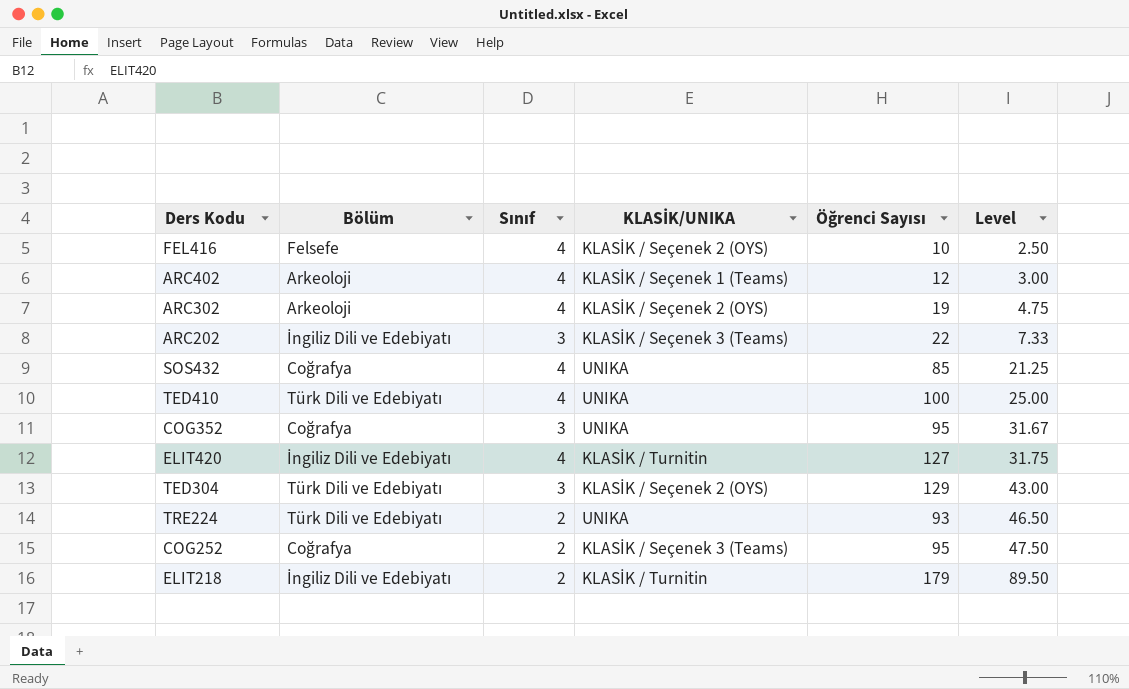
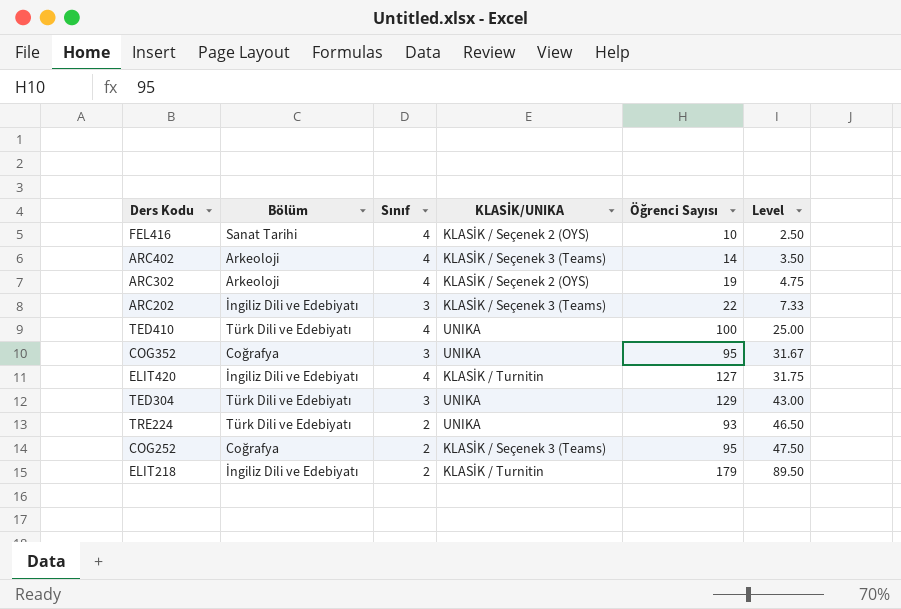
row SOS432: Coğrafya | 4 | UNIKA | 85 | 21.25 -> none
FEL416 | Bölüm: Felsefe -> Sanat Tarihi
ARC402 | KLASİK/UNIKA: KLASİK / Seçenek 1 (Teams) -> KLASİK / Seçenek 3 (Teams)
ARC402 | Öğrenci Sayısı: 12 -> 14
ARC402 | Level: 3.00 -> 3.50
TED304 | KLASİK/UNIKA: KLASİK / Seçenek 2 (OYS) -> UNIKA

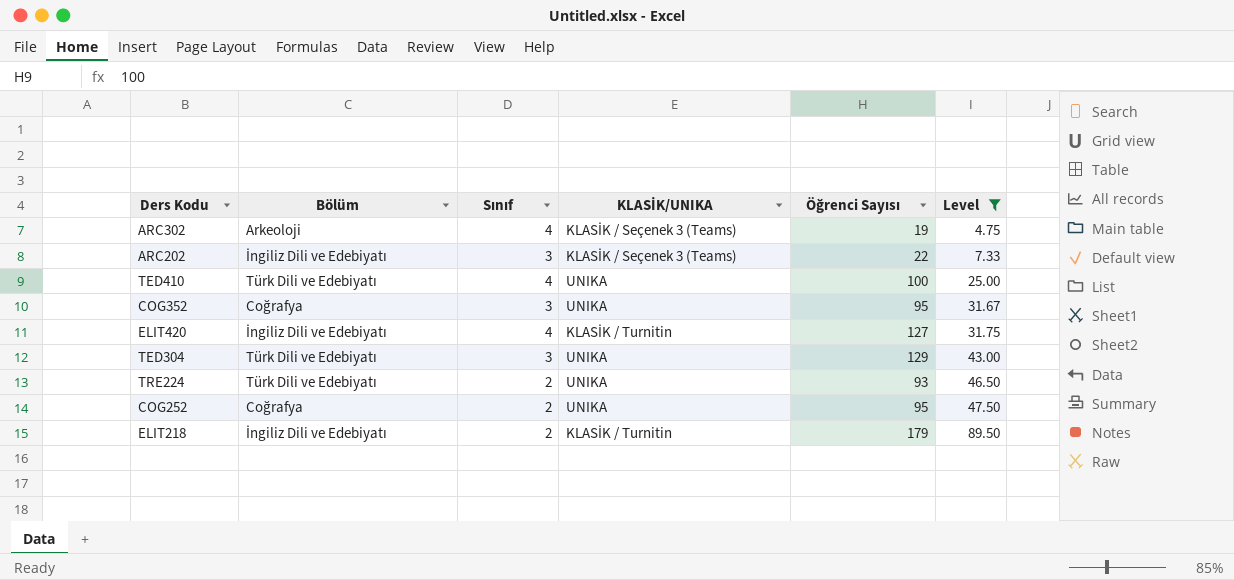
filter: none -> Level >= 4.75
ARC302 | KLASİK/UNIKA: KLASİK / Seçenek 2 (OYS) -> KLASİK / Seçenek 3 (Teams)
COG252 | KLASİK/UNIKA: KLASİK / Seçenek 3 (Teams) -> UNIKA

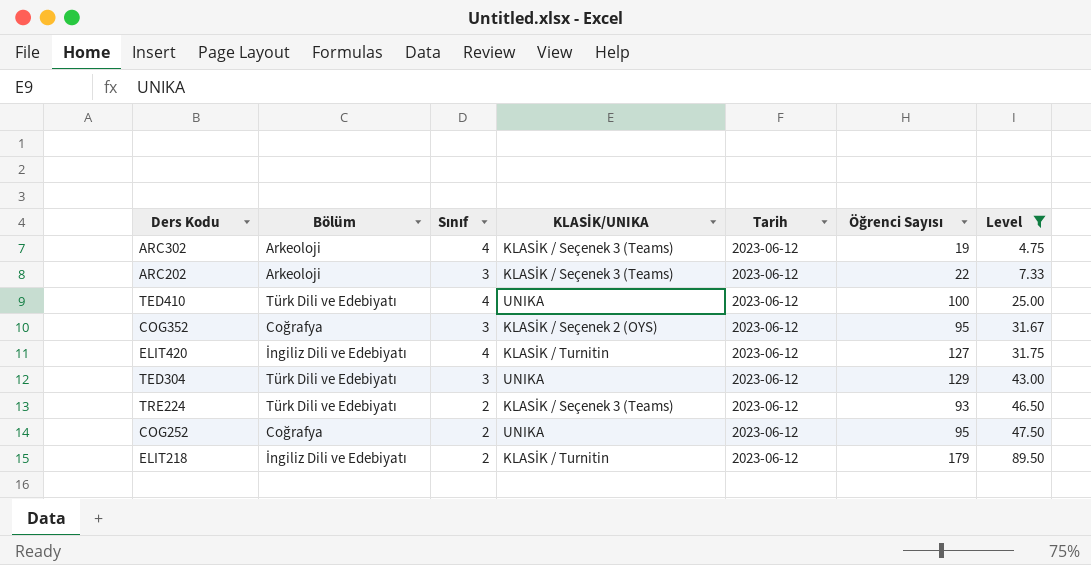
column Tarih | position: none -> 5
ARC202 | Bölüm: İngiliz Dili ve Edebiyatı -> Arkeoloji
COG352 | KLASİK/UNIKA: UNIKA -> KLASİK / Seçenek 2 (OYS)
TRE224 | KLASİK/UNIKA: UNIKA -> KLASİK / Seçenek 3 (Teams)

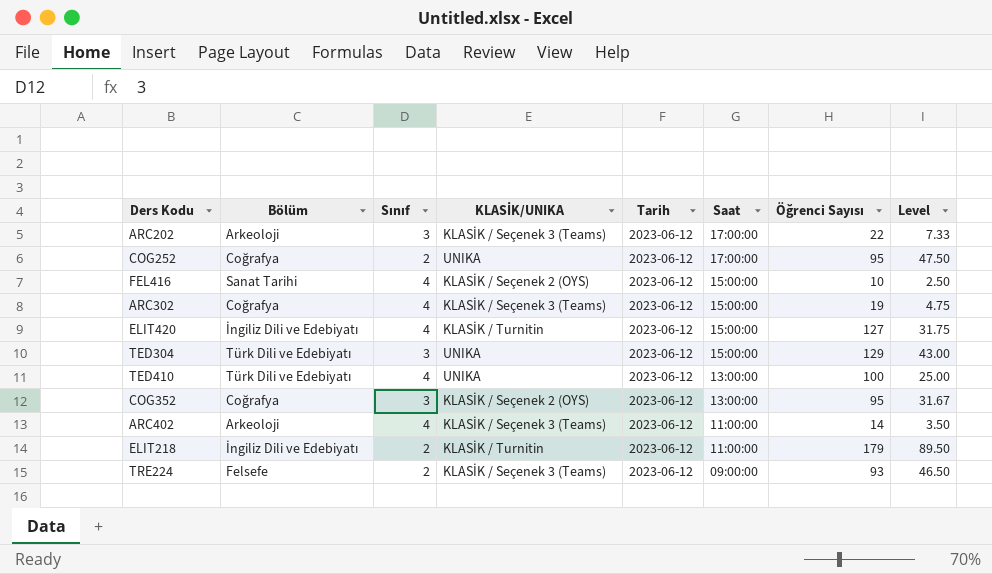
filter: Level >= 4.75 -> none
row order: Level ascending -> Saat descending
column Saat | position: none -> 6
ARC302 | Bölüm: Arkeoloji -> Coğrafya
TRE224 | Bölüm: Türk Dili ve Edebiyatı -> Felsefe

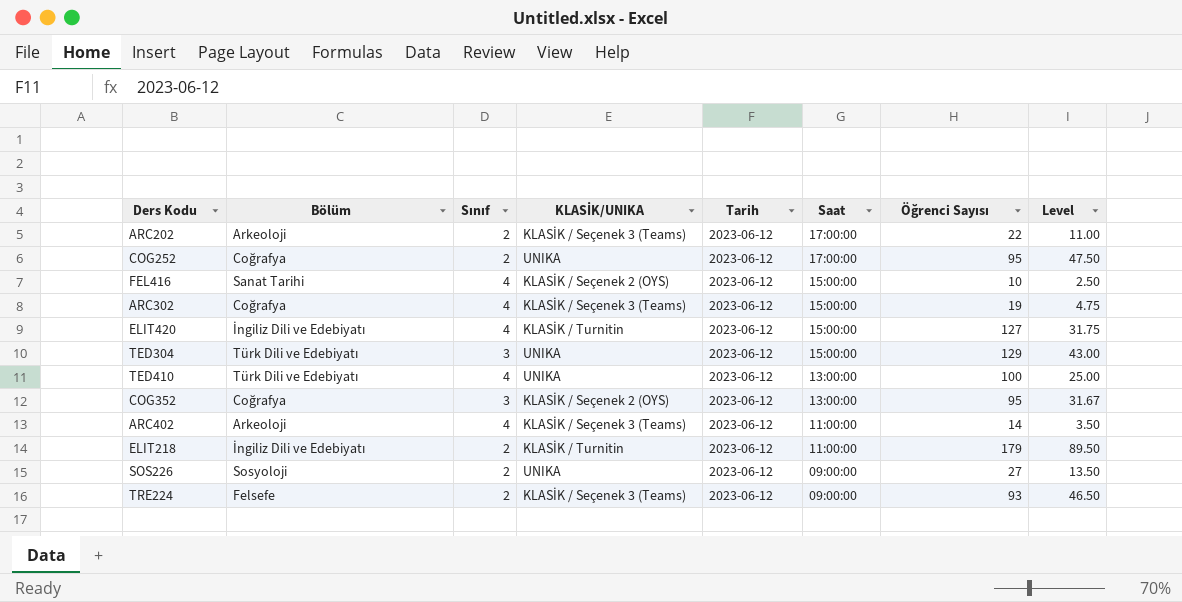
ARC202 | Sınıf: 3 -> 2
ARC202 | Level: 7.33 -> 11.00
row SOS226: none -> Sosyoloji | 2 | UNIKA | 2023-06-12 | 09:00:00 | 27 | 13.50

